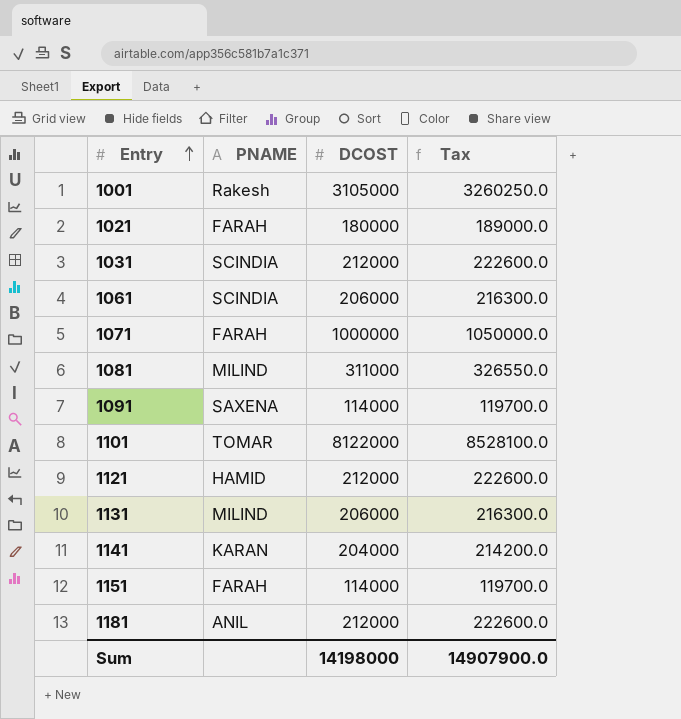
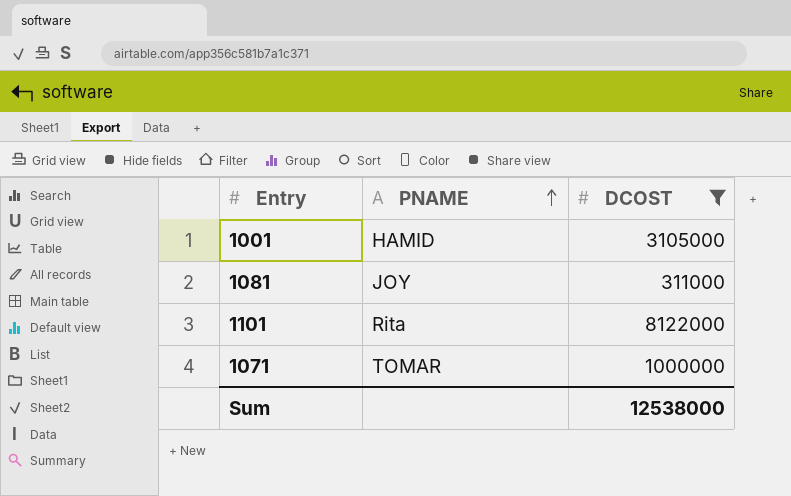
filter: none -> DCOST >= 311000
row order: Entry ascending -> PNAME ascending
column Tax | formula: [DCOST] * 1.05 -> none
1001 | PNAME: Rakesh -> HAMID
1081 | PNAME: MILIND -> JOY
1101 | PNAME: TOMAR -> Rita
1071 | PNAME: FARAH -> TOMAR
Sum | DCOST: 14198000 -> 12538000

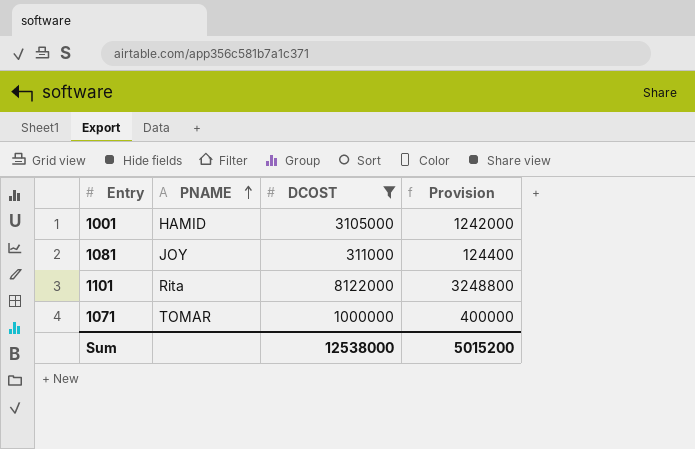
column Provision | formula: none -> [DCOST] * 0.4

